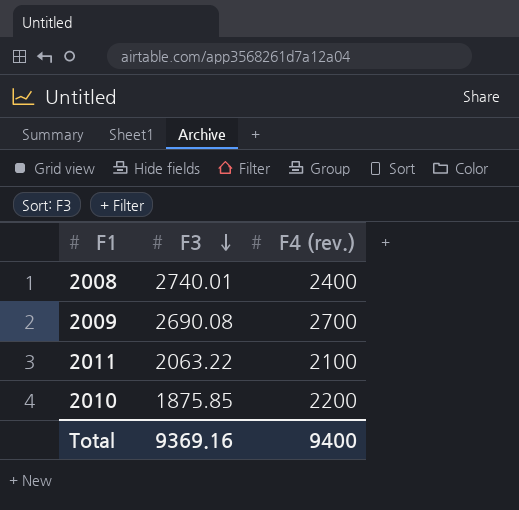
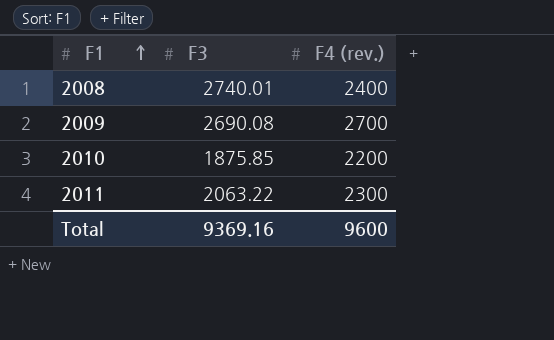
row order: F3 descending -> F1 ascending
2011 | F4 (rev.): 2100 -> 2300
Total | F4 (rev.): 9400 -> 9600

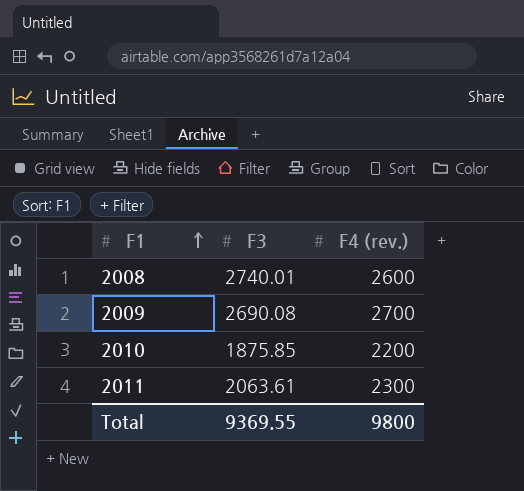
2008 | F4 (rev.): 2400 -> 2600
2011 | F3: 2063.22 -> 2063.61
Total | F3: 9369.16 -> 9369.55
Total | F4 (rev.): 9600 -> 9800

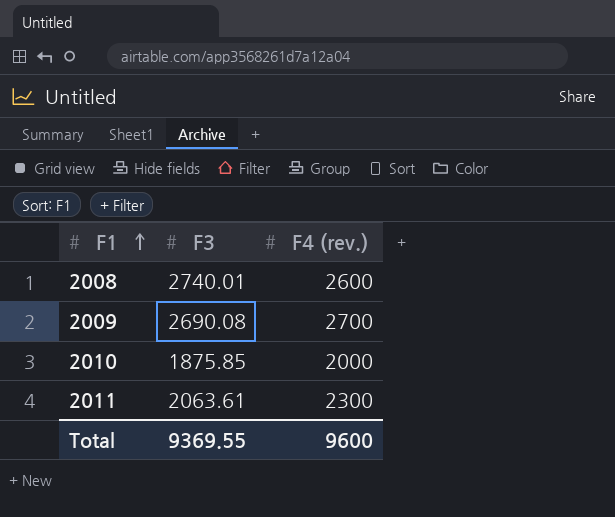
2010 | F4 (rev.): 2200 -> 2000
Total | F4 (rev.): 9800 -> 9600

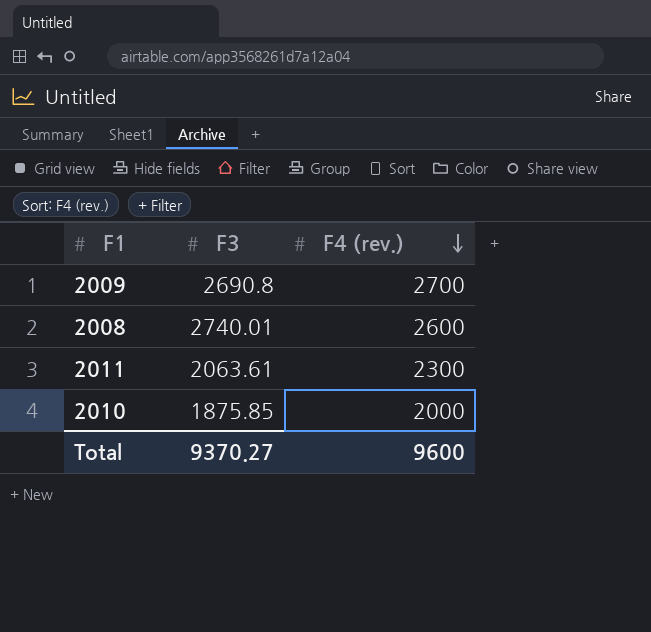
row order: F1 ascending -> F4 (rev.) descending
2009 | F3: 2690.08 -> 2690.8
Total | F3: 9369.55 -> 9370.27

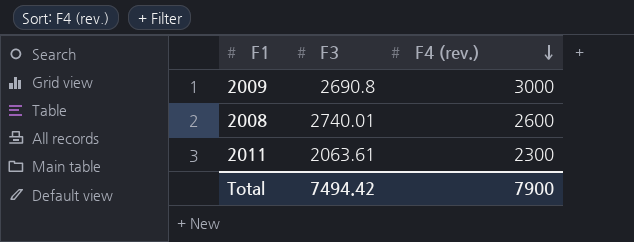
row 2010: 1875.85 | 2000 -> none
2009 | F4 (rev.): 2700 -> 3000
Total | F3: 9370.27 -> 7494.42
Total | F4 (rev.): 9600 -> 7900

